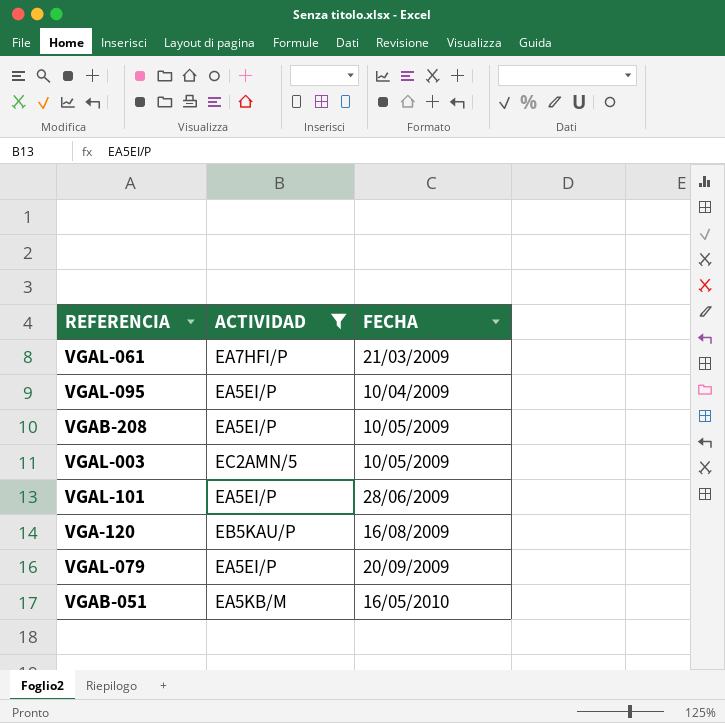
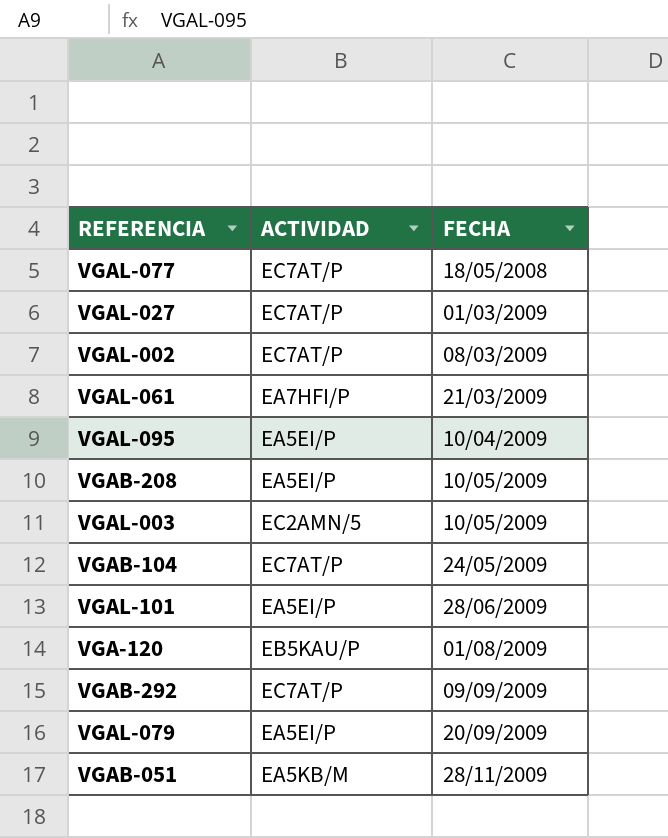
filter: ACTIVIDAD != EC7AT/P -> none
VGA-120 | FECHA: 16/08/2009 -> 01/08/2009
VGAB-051 | FECHA: 16/05/2010 -> 28/11/2009

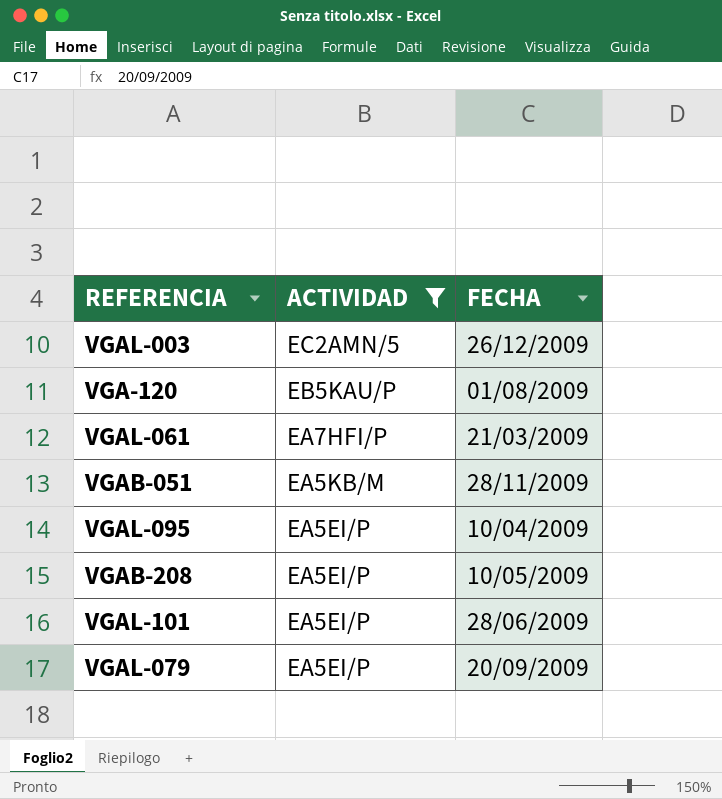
filter: none -> ACTIVIDAD != EC7AT/P
row order: FECHA ascending -> ACTIVIDAD descending
VGAL-003 | FECHA: 10/05/2009 -> 26/12/2009

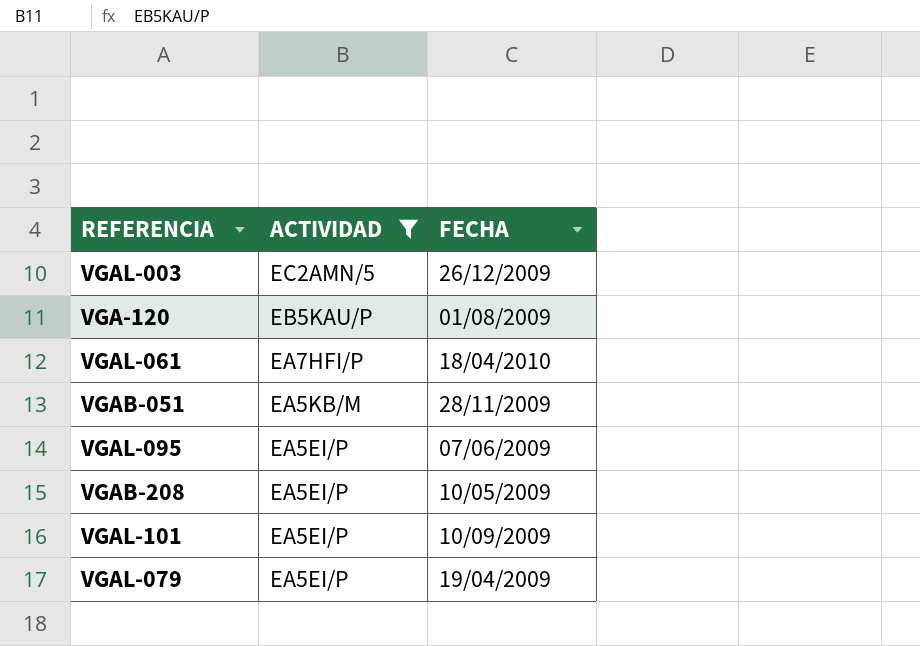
VGAL-061 | FECHA: 21/03/2009 -> 18/04/2010
VGAL-095 | FECHA: 10/04/2009 -> 07/06/2009
VGAL-101 | FECHA: 28/06/2009 -> 10/09/2009
VGAL-079 | FECHA: 20/09/2009 -> 19/04/2009

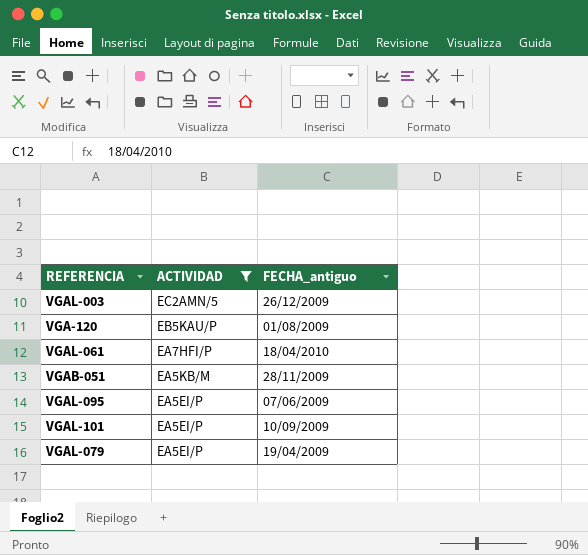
column name: FECHA -> FECHA_antiguo
row VGAB-208: EA5EI/P | 10/05/2009 -> none

